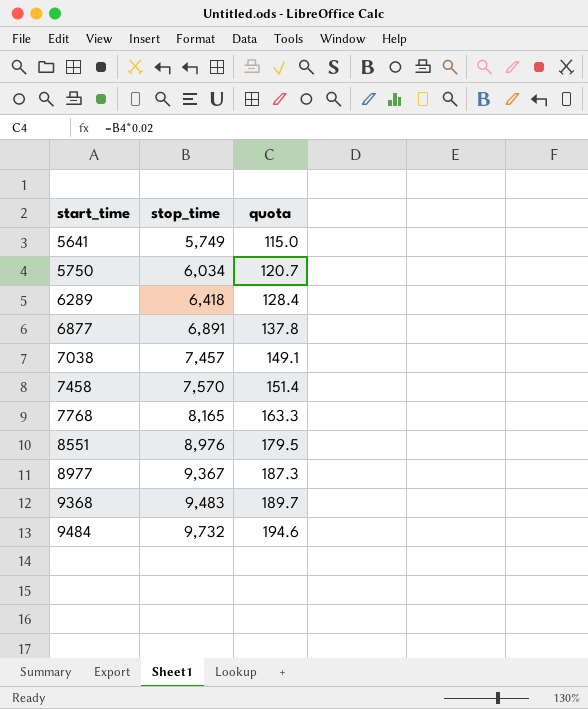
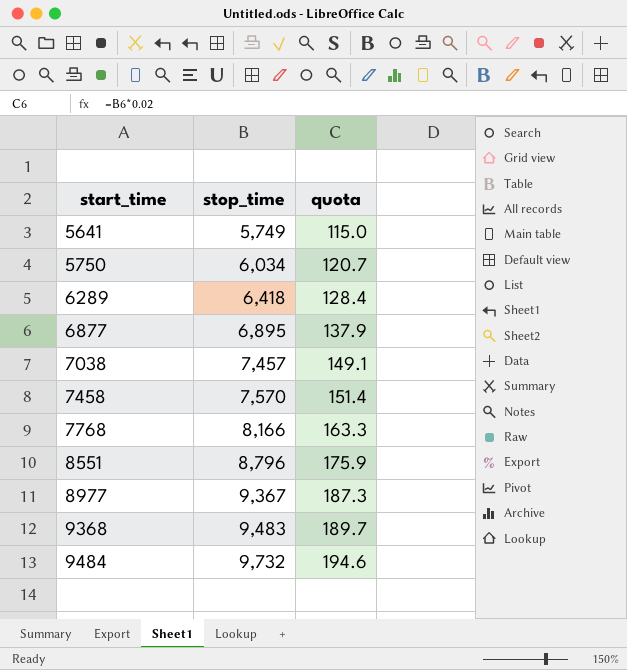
6877 | stop_time: 6,891 -> 6,895
6877 | quota: 137.8 -> 137.9
7768 | stop_time: 8,165 -> 8,166
8551 | stop_time: 8,976 -> 8,796
8551 | quota: 179.5 -> 175.9

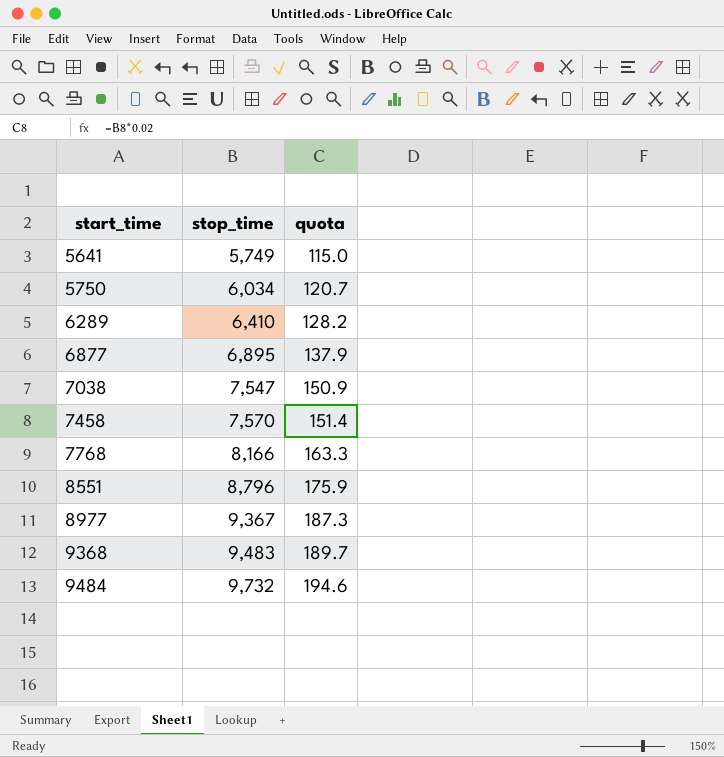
6289 | stop_time: 6,418 -> 6,410
6289 | quota: 128.4 -> 128.2
7038 | stop_time: 7,457 -> 7,547
7038 | quota: 149.1 -> 150.9

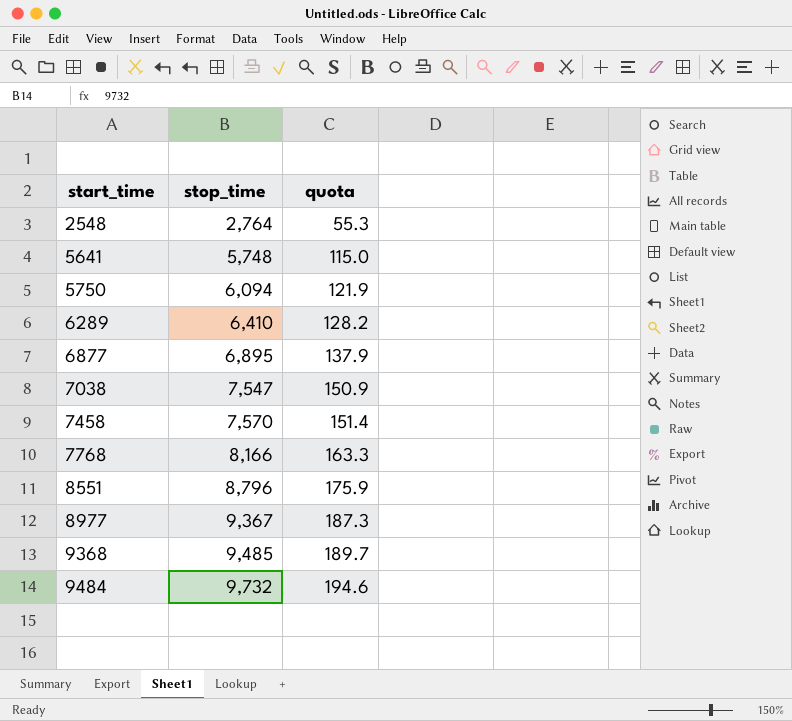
row 2548: none -> 2,764 | 55.3
5641 | stop_time: 5,749 -> 5,748
5750 | stop_time: 6,034 -> 6,094
5750 | quota: 120.7 -> 121.9
9368 | stop_time: 9,483 -> 9,485

